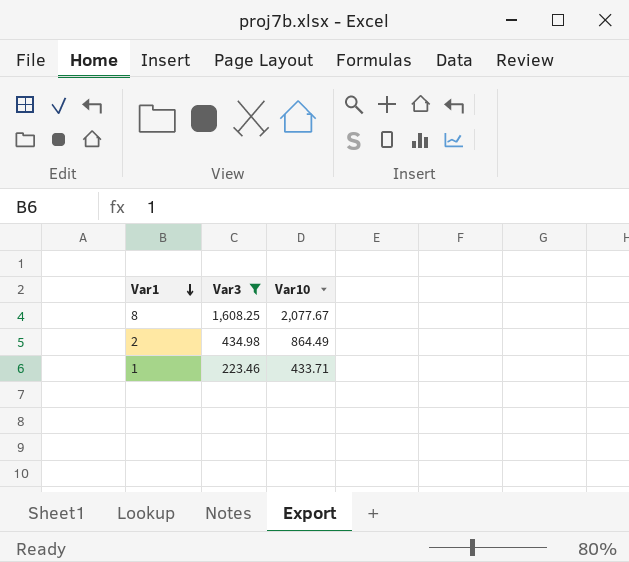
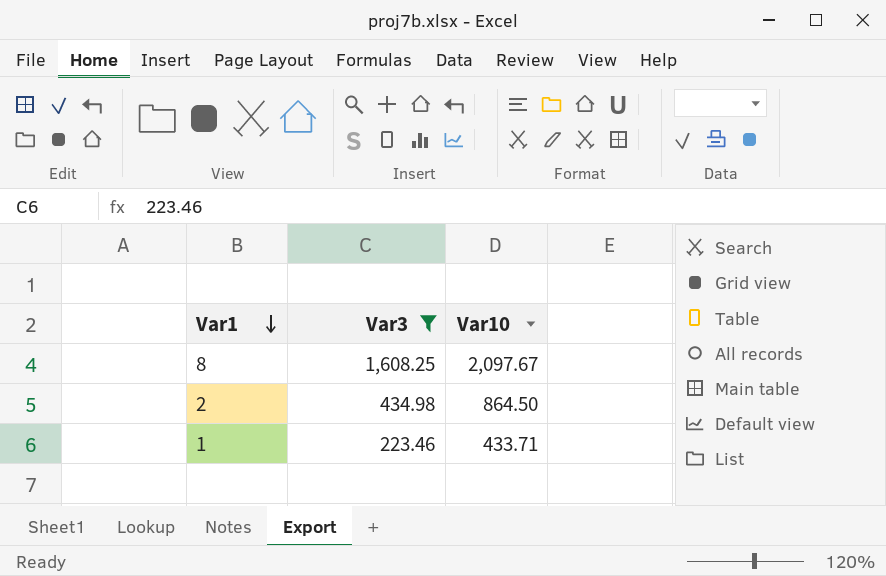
8 | Var10: 2,077.67 -> 2,097.67
2 | Var10: 864.49 -> 864.50

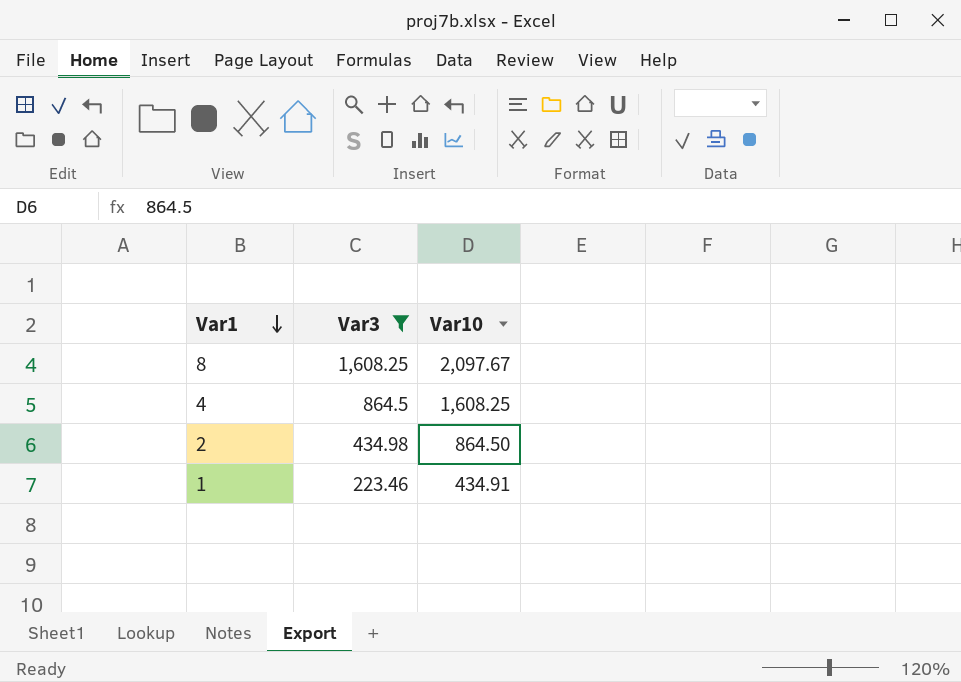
row 4: none -> 864.5 | 1,608.25
1 | Var10: 433.71 -> 434.91

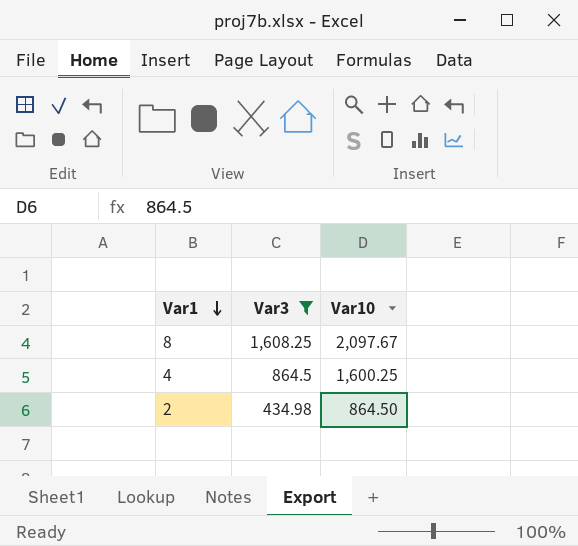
row 1: 223.46 | 434.91 -> none
4 | Var10: 1,608.25 -> 1,600.25

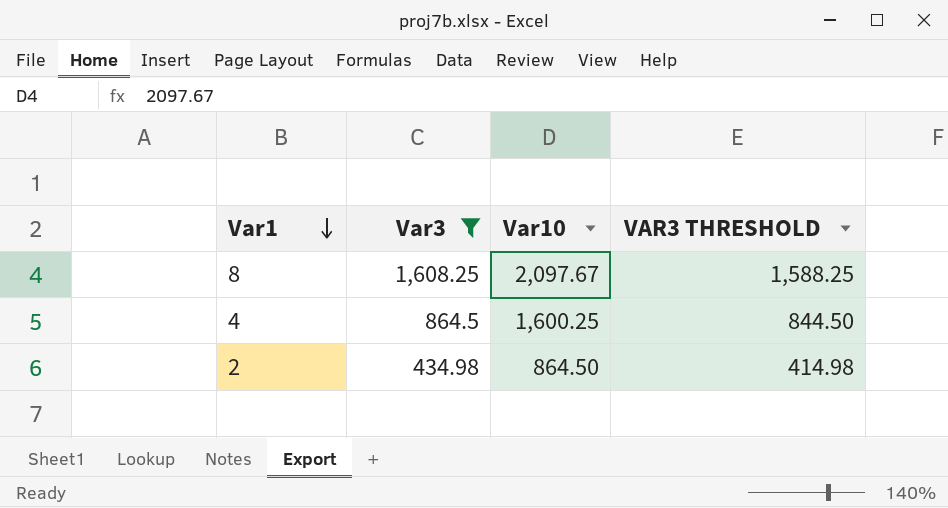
column VAR3 THRESHOLD | formula: none -> [Var3] - 20

